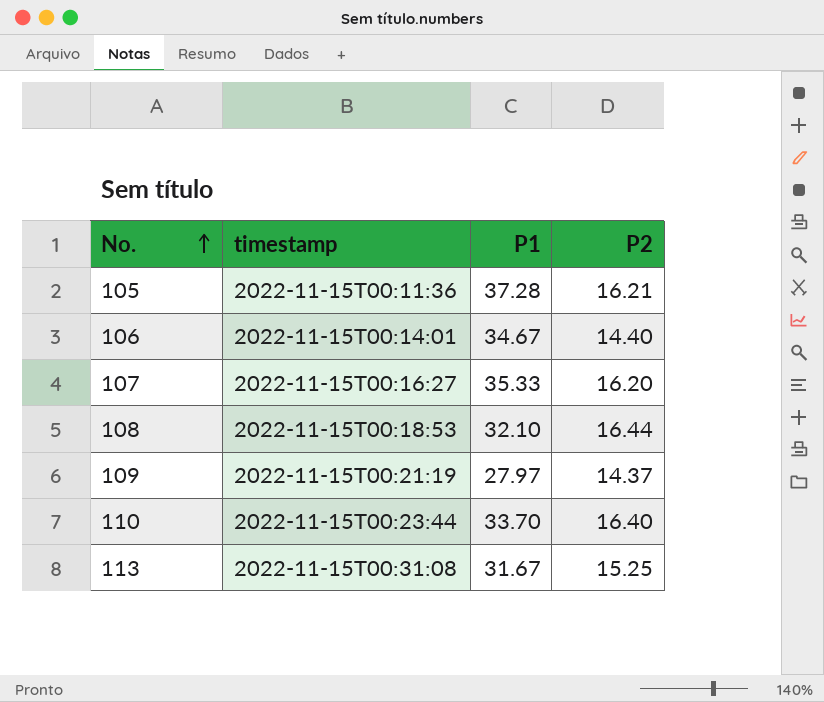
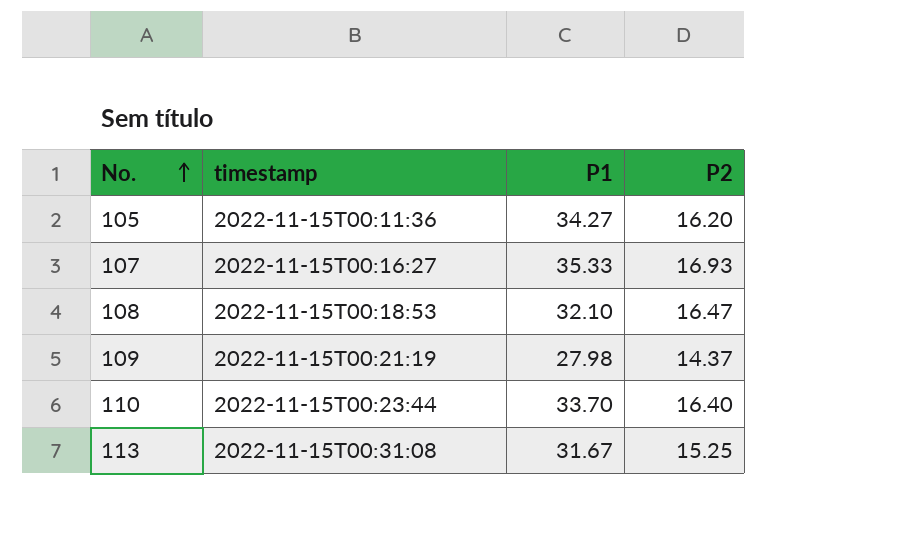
row 106: 2022-11-15T00:14:01 | 34.67 | 14.40 -> none
105 | P1: 37.28 -> 34.27
105 | P2: 16.21 -> 16.20
107 | P2: 16.20 -> 16.93
108 | P2: 16.44 -> 16.47
109 | P1: 27.97 -> 27.98

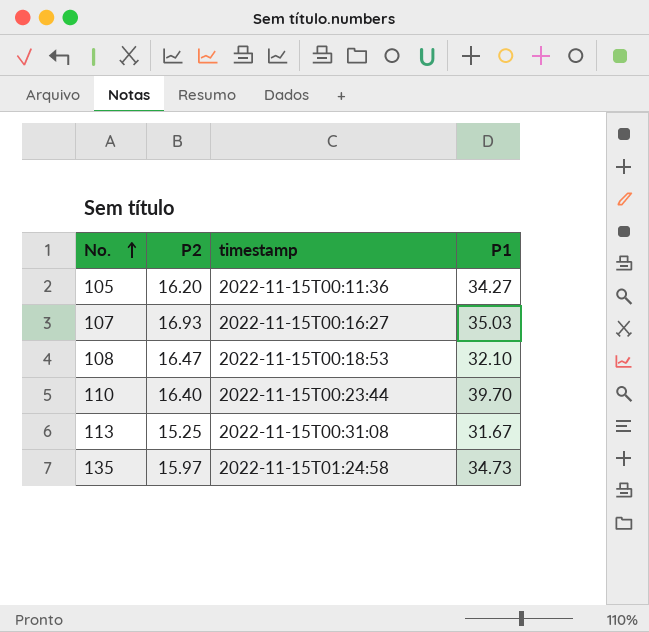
column P2 | position: 4 -> 2
row 109: 2022-11-15T00:21:19 | 27.98 | 14.37 -> none
107 | P1: 35.33 -> 35.03
110 | P1: 33.70 -> 39.70
row 135: none -> 15.97 | 2022-11-15T01:24:58 | 34.73

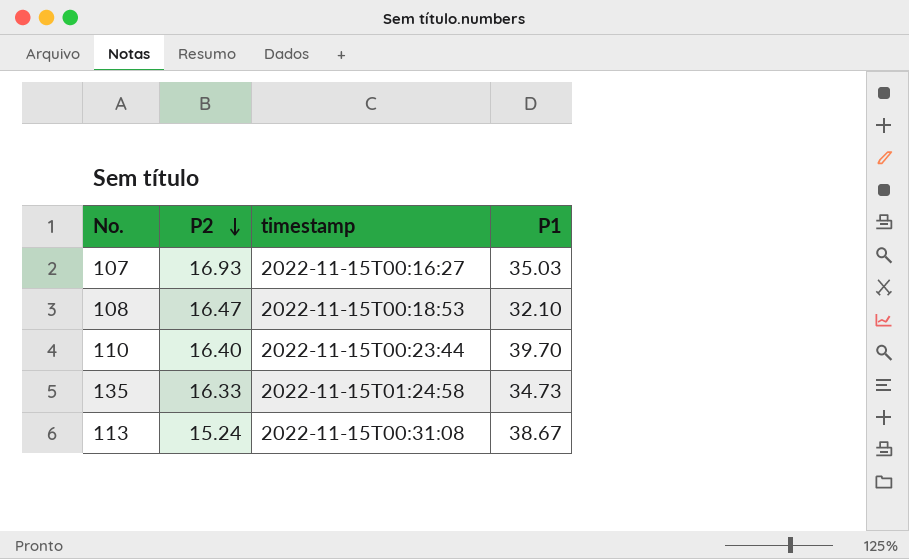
row order: No. ascending -> P2 descending
row 105: 16.20 | 2022-11-15T00:11:36 | 34.27 -> none
135 | P2: 15.97 -> 16.33
113 | P2: 15.25 -> 15.24
113 | P1: 31.67 -> 38.67

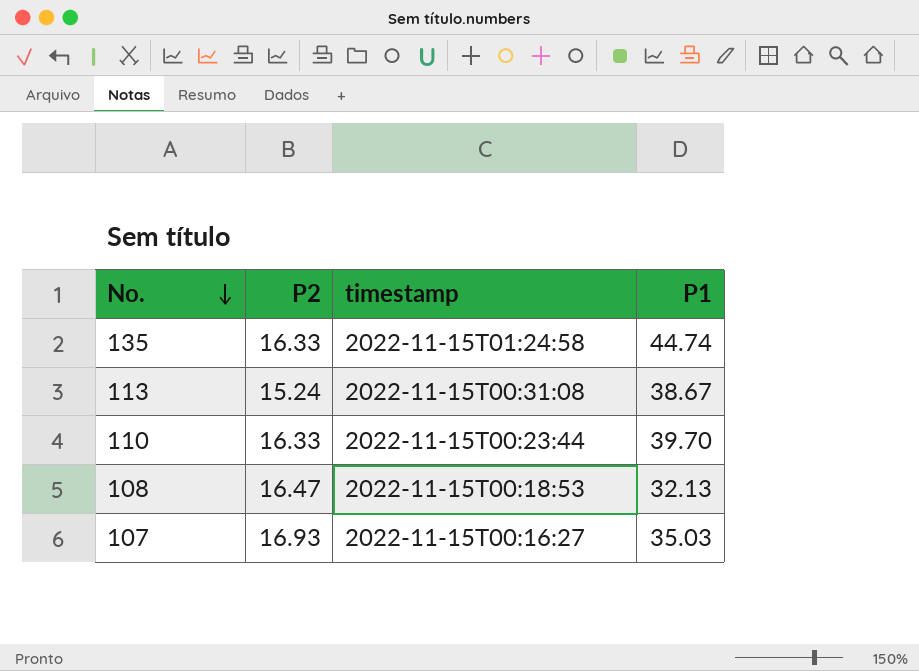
row order: P2 descending -> No. descending
135 | P1: 34.73 -> 44.74
110 | P2: 16.40 -> 16.33
108 | P1: 32.10 -> 32.13

